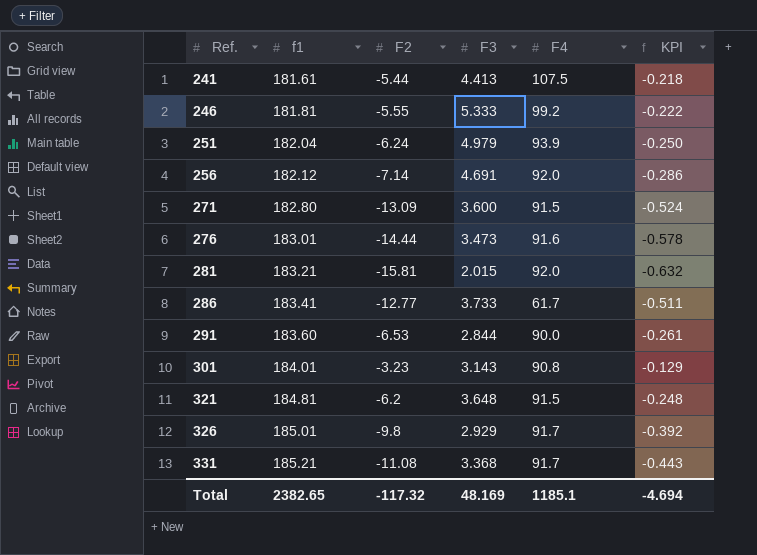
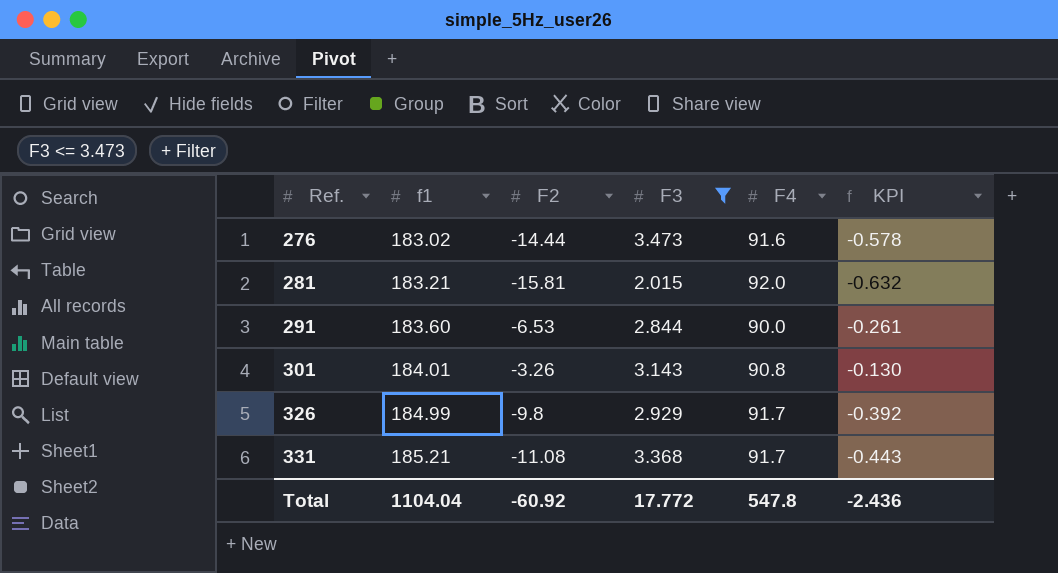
filter: none -> F3 <= 3.473
276 | f1: 183.01 -> 183.02
301 | F2: -3.23 -> -3.26
301 | KPI: -0.129 -> -0.130
326 | f1: 185.01 -> 184.99
Total | f1: 2382.65 -> 1104.04
Total | F2: -117.32 -> -60.92
Total | F3: 48.169 -> 17.772
Total | F4: 1185.1 -> 547.8
Total | KPI: -4.694 -> -2.436

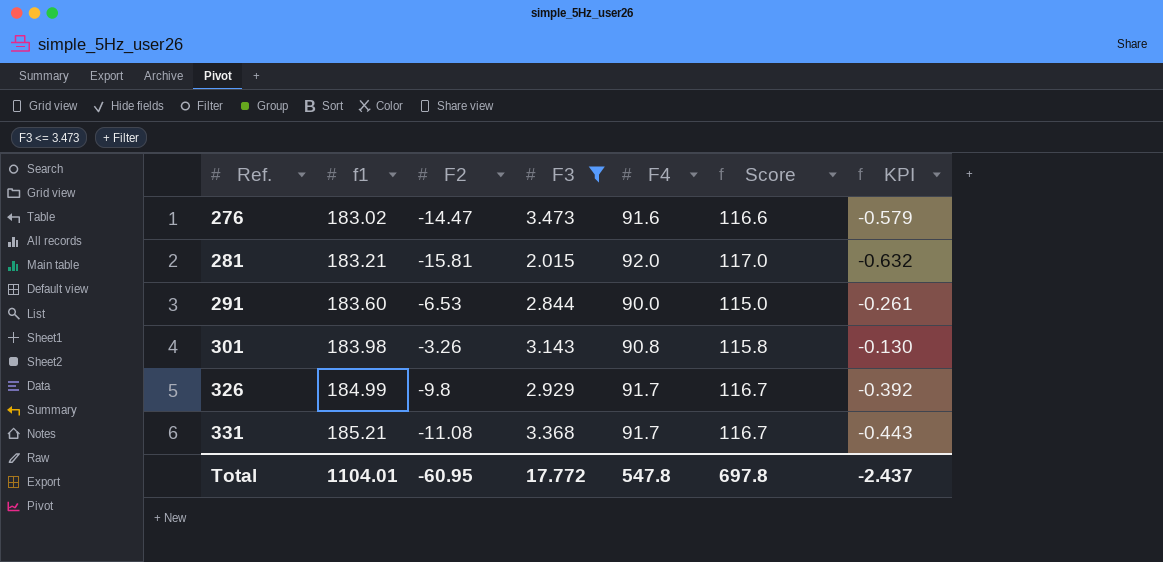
column Score | formula: none -> [F4] + 25
276 | F2: -14.44 -> -14.47
276 | KPI: -0.578 -> -0.579
301 | f1: 184.01 -> 183.98
Total | f1: 1104.04 -> 1104.01
Total | F2: -60.92 -> -60.95
Total | KPI: -2.436 -> -2.437

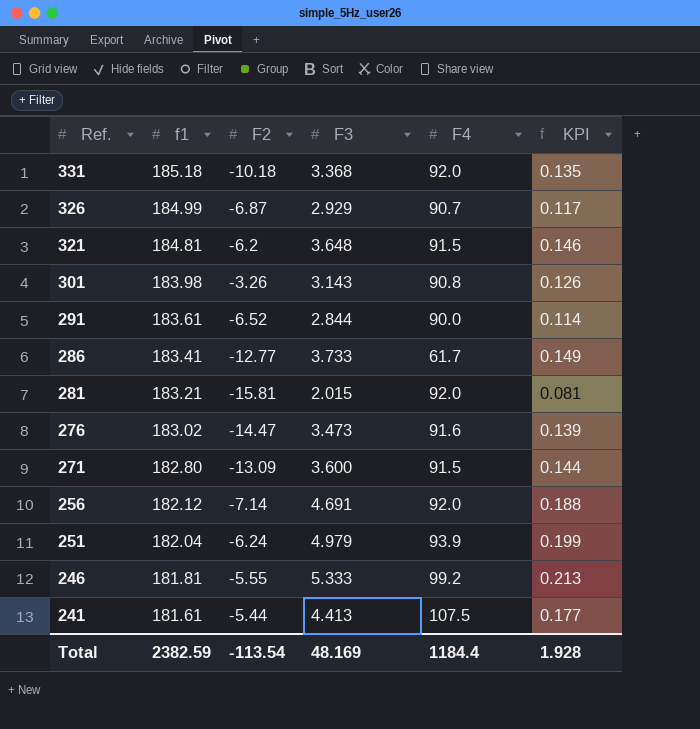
filter: F3 <= 3.473 -> none
row order: Ref. ascending -> Ref. descending
column Score | formula: [F4] + 25 -> none
column KPI | formula: [F2] * 0.04 -> [F3] * 0.04
331 | f1: 185.21 -> 185.18
331 | F2: -11.08 -> -10.18
331 | F4: 91.7 -> 92.0
326 | F2: -9.8 -> -6.87
326 | F4: 91.7 -> 90.7
291 | f1: 183.60 -> 183.61
291 | F2: -6.53 -> -6.52
Total | f1: 1104.01 -> 2382.59
Total | F2: -60.95 -> -113.54
Total | F3: 17.772 -> 48.169
Total | F4: 547.8 -> 1184.4
Total | KPI: -2.437 -> 1.928

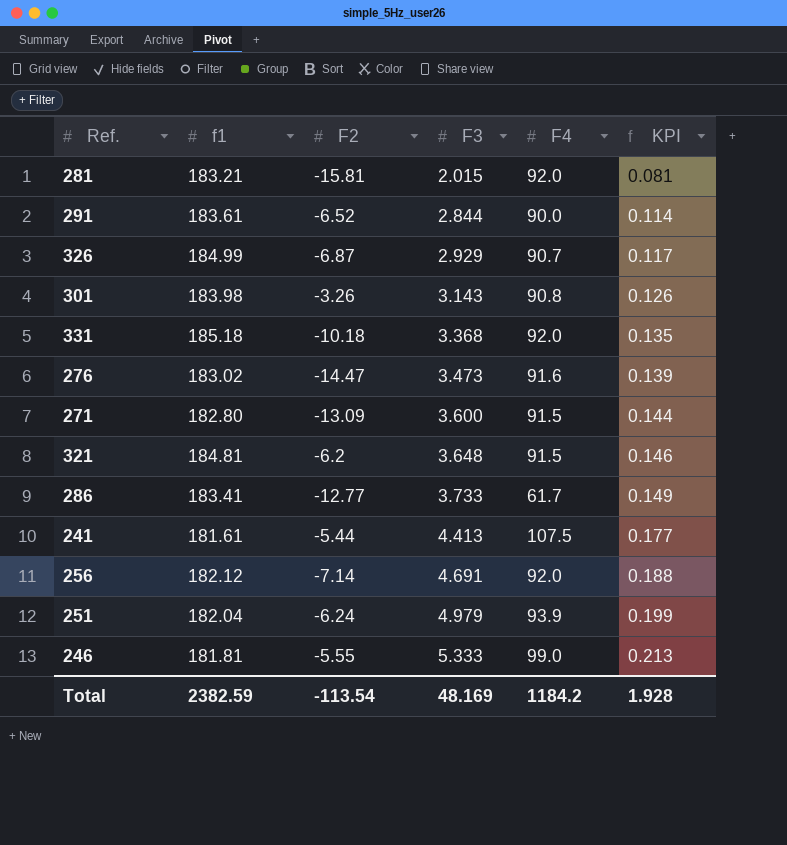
row order: Ref. descending -> F3 ascending
246 | F4: 99.2 -> 99.0
Total | F4: 1184.4 -> 1184.2

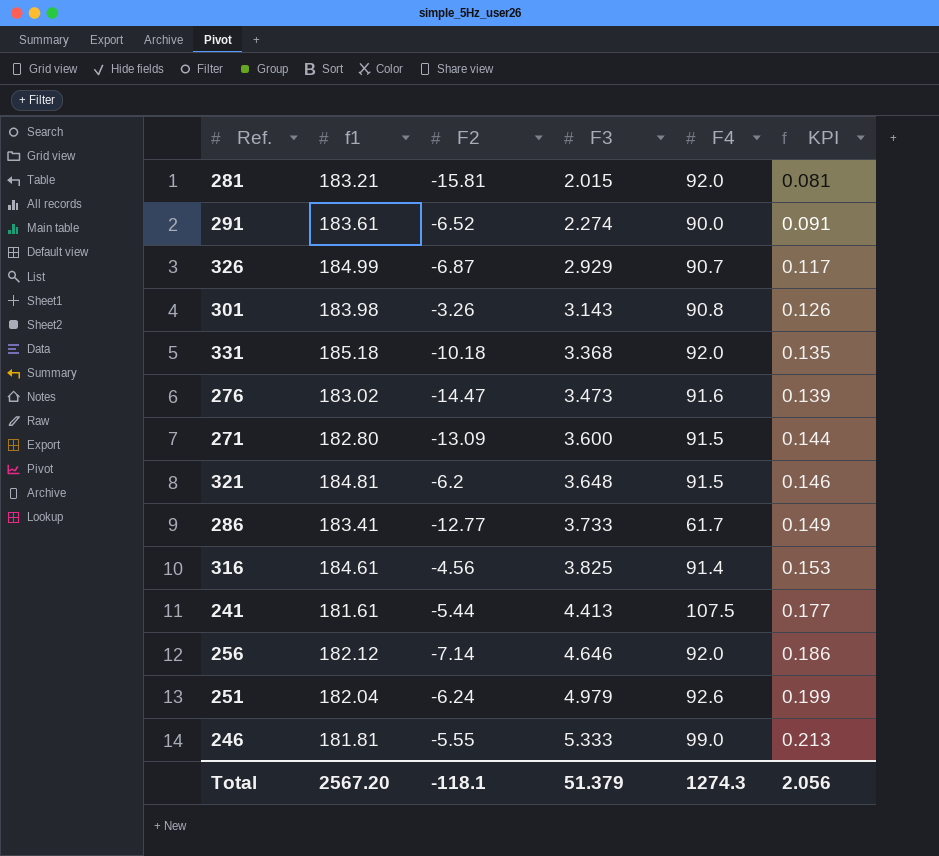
291 | F3: 2.844 -> 2.274
291 | KPI: 0.114 -> 0.091
row 316: none -> 184.61 | -4.56 | 3.825 | 91.4 | 0.153
256 | F3: 4.691 -> 4.646
256 | KPI: 0.188 -> 0.186
251 | F4: 93.9 -> 92.6
Total | f1: 2382.59 -> 2567.20
Total | F2: -113.54 -> -118.1
Total | F3: 48.169 -> 51.379
Total | F4: 1184.2 -> 1274.3
Total | KPI: 1.928 -> 2.056

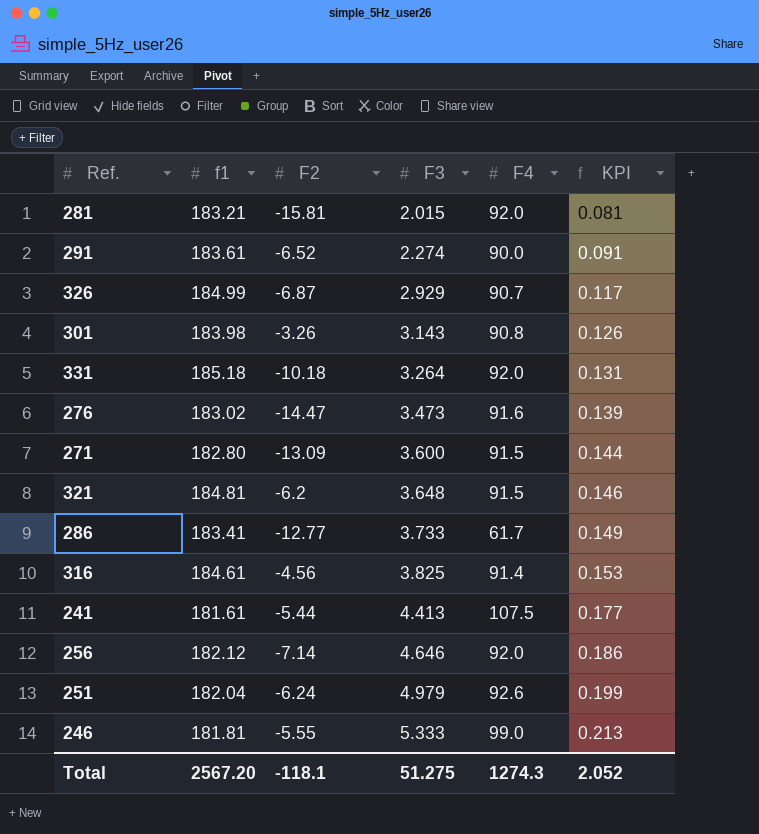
331 | F3: 3.368 -> 3.264
331 | KPI: 0.135 -> 0.131
Total | F3: 51.379 -> 51.275
Total | KPI: 2.056 -> 2.052

